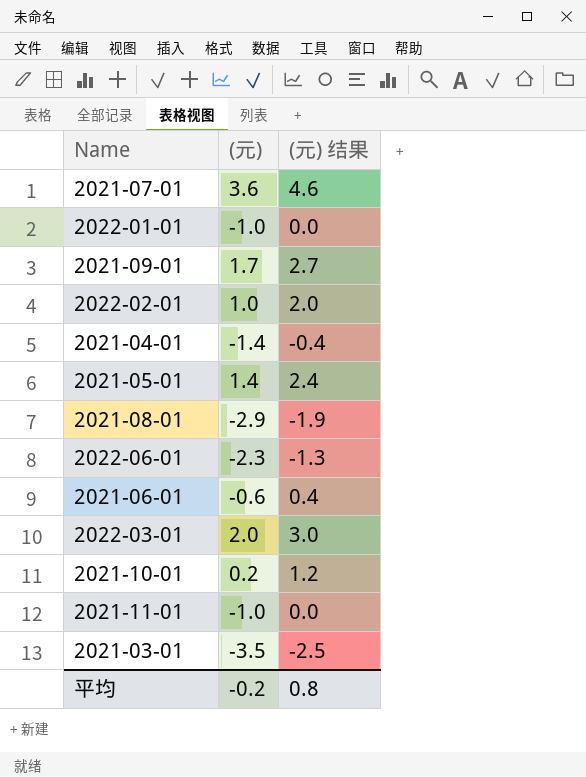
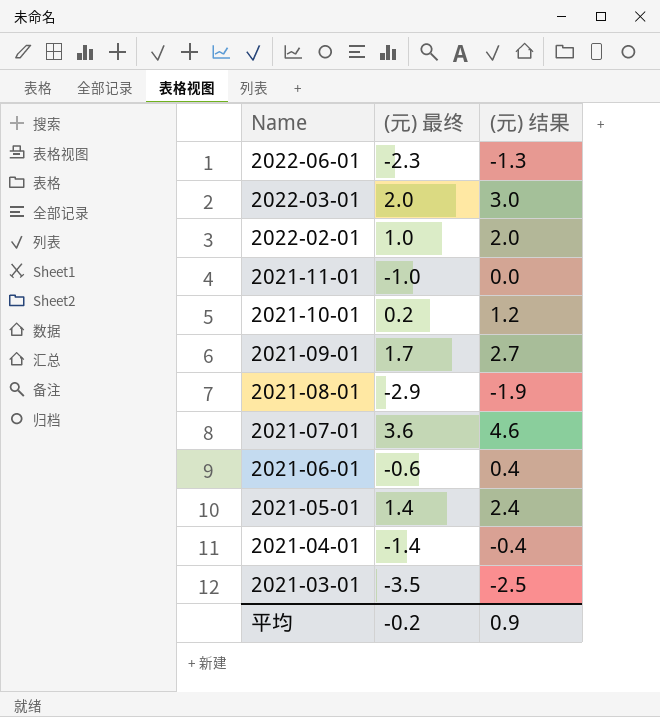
row order: none -> Name descending
column name: (元) -> (元) 最终
row 2022-01-01: -1.0 | 0.0 -> none
平均 | (元) 结果: 0.8 -> 0.9

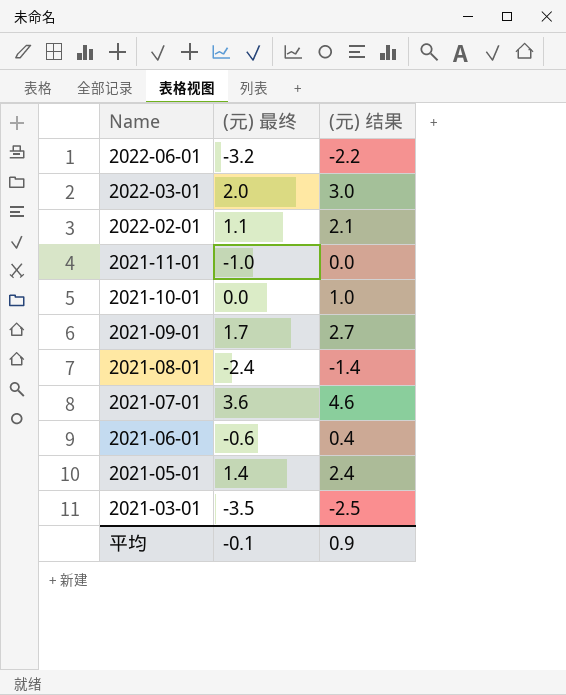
row 2021-04-01: -1.4 | -0.4 -> none
2022-06-01 | (元) 最终: -2.3 -> -3.2
2022-06-01 | (元) 结果: -1.3 -> -2.2
2022-02-01 | (元) 最终: 1.0 -> 1.1
2022-02-01 | (元) 结果: 2.0 -> 2.1
2021-10-01 | (元) 最终: 0.2 -> 0.0
2021-10-01 | (元) 结果: 1.2 -> 1.0
2021-08-01 | (元) 最终: -2.9 -> -2.4
2021-08-01 | (元) 结果: -1.9 -> -1.4
平均 | (元) 最终: -0.2 -> -0.1

